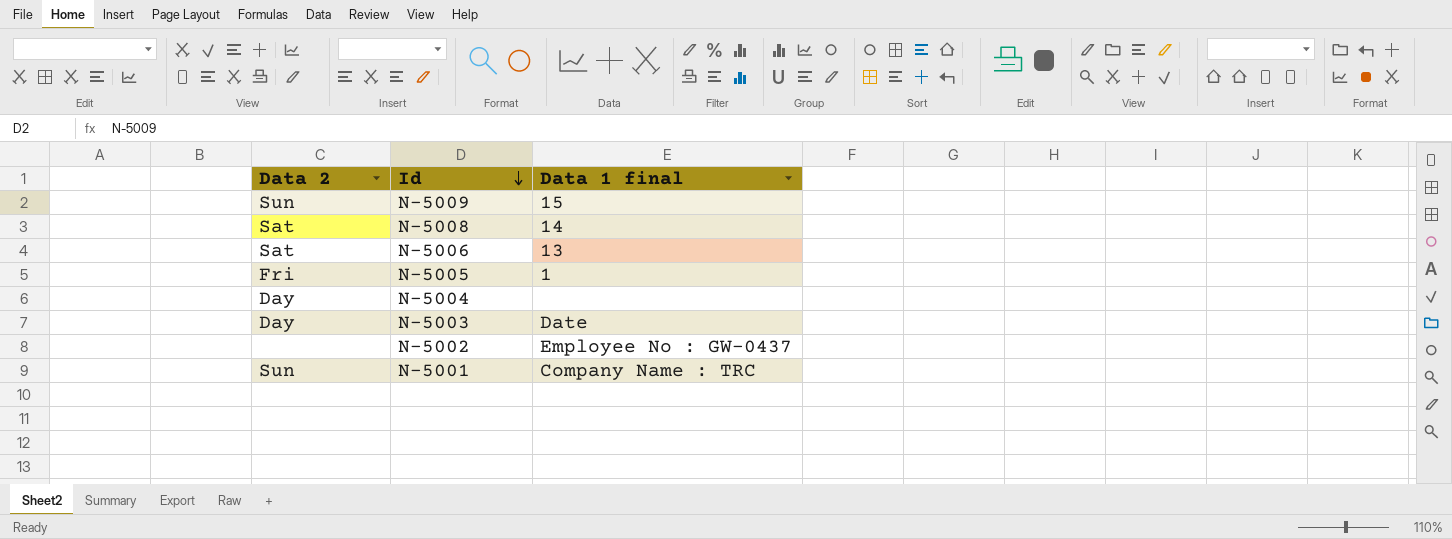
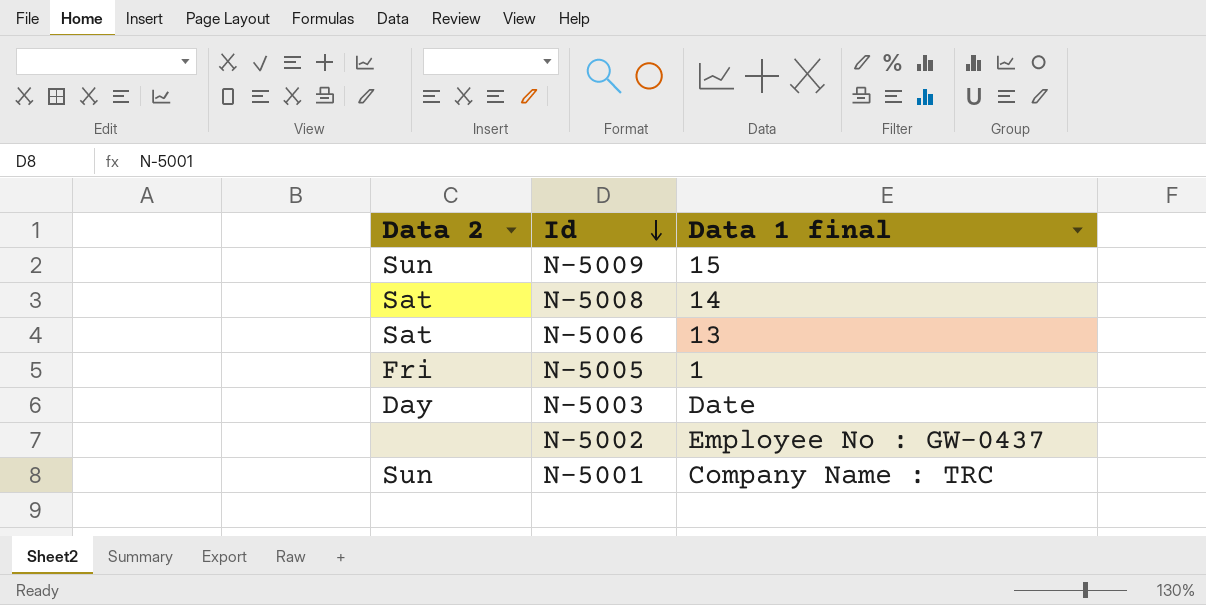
row N-5004: Day | none -> none

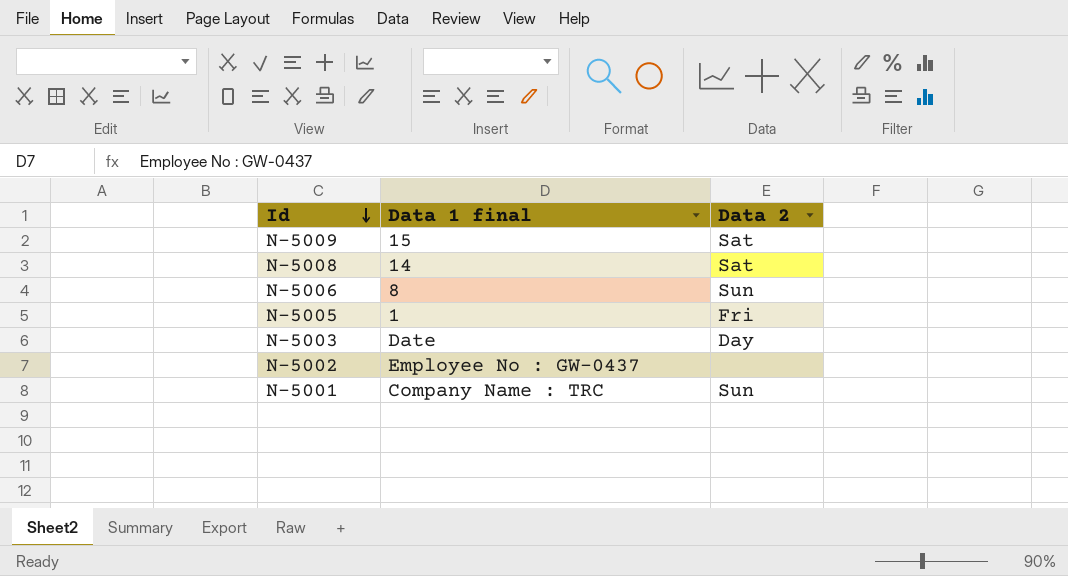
column Data 2 | position: 1 -> 3
N-5009 | Data 2: Sun -> Sat
N-5006 | Data 1 final: 13 -> 8
N-5006 | Data 2: Sat -> Sun

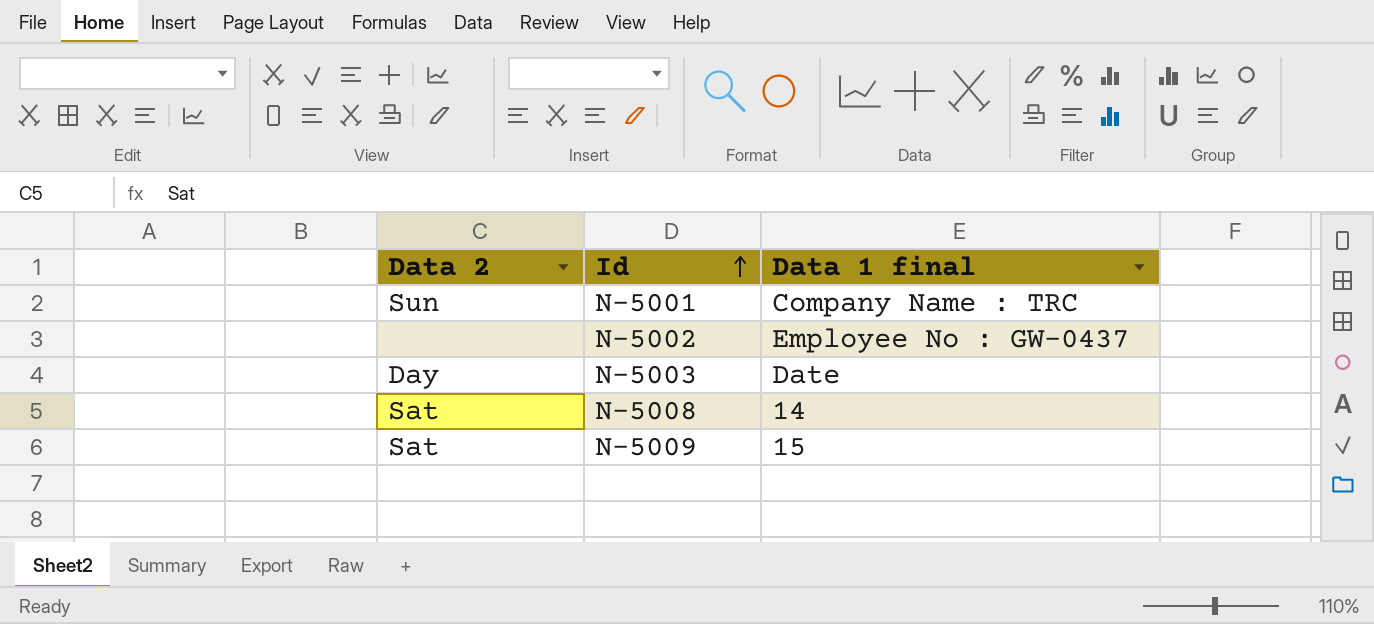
row order: Id descending -> Id ascending
column Data 2 | position: 3 -> 1
row N-5006: 8 | Sun -> none
row N-5005: 1 | Fri -> none

